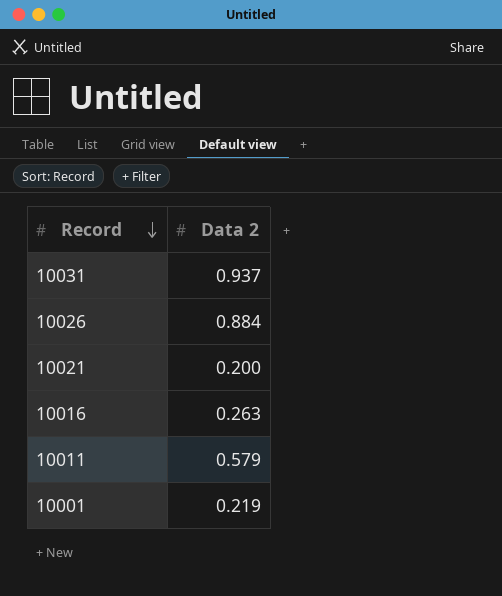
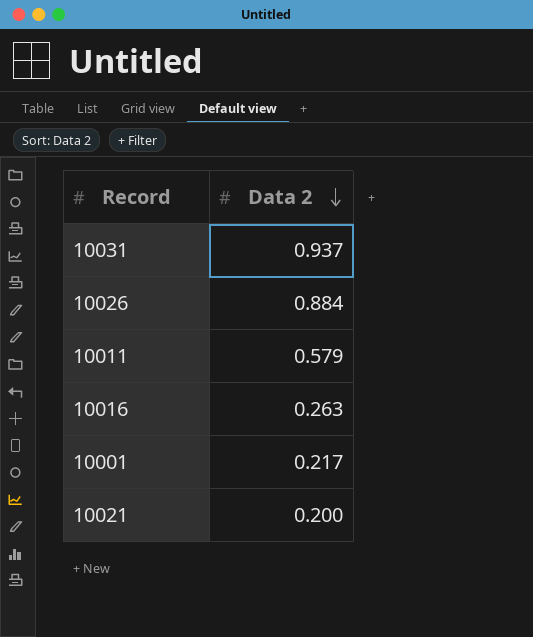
row order: Record descending -> Data 2 descending
10001 | Data 2: 0.219 -> 0.217

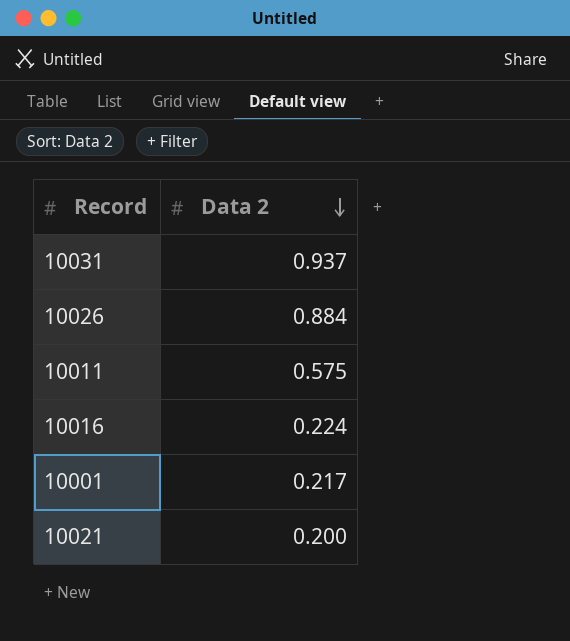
10011 | Data 2: 0.579 -> 0.575
10016 | Data 2: 0.263 -> 0.224

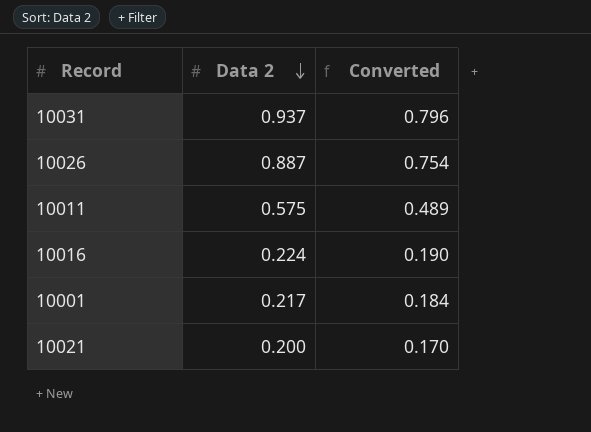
column Converted | formula: none -> [Data 2] * 0.85
10026 | Data 2: 0.884 -> 0.887

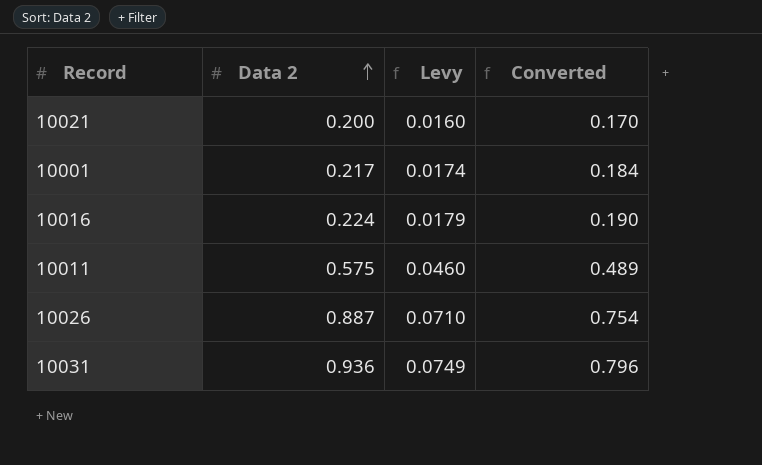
row order: Data 2 descending -> Data 2 ascending
column Levy | formula: none -> [Data 2] * 0.08
10031 | Data 2: 0.937 -> 0.936

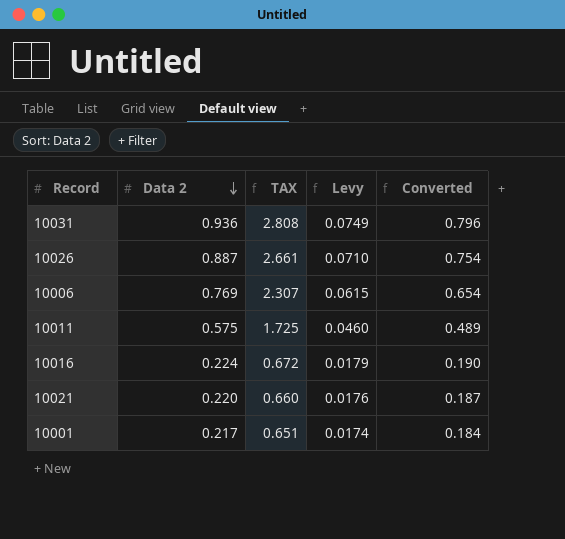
row order: Data 2 ascending -> Data 2 descending
column TAX | formula: none -> [Data 2] * 3
row 10006: none -> 0.769 | 2.307 | 0.0615 | 0.654
10021 | Data 2: 0.200 -> 0.220
10021 | Levy: 0.0160 -> 0.0176
10021 | Converted: 0.170 -> 0.187

